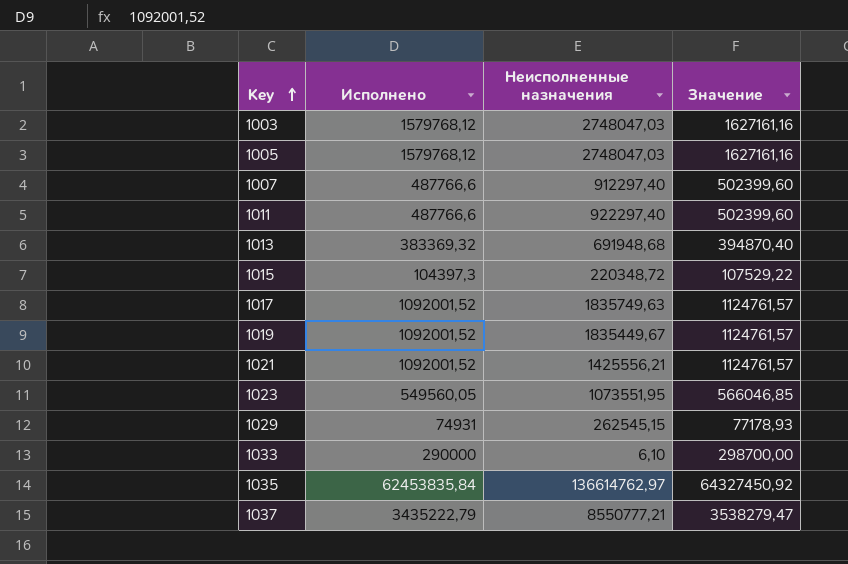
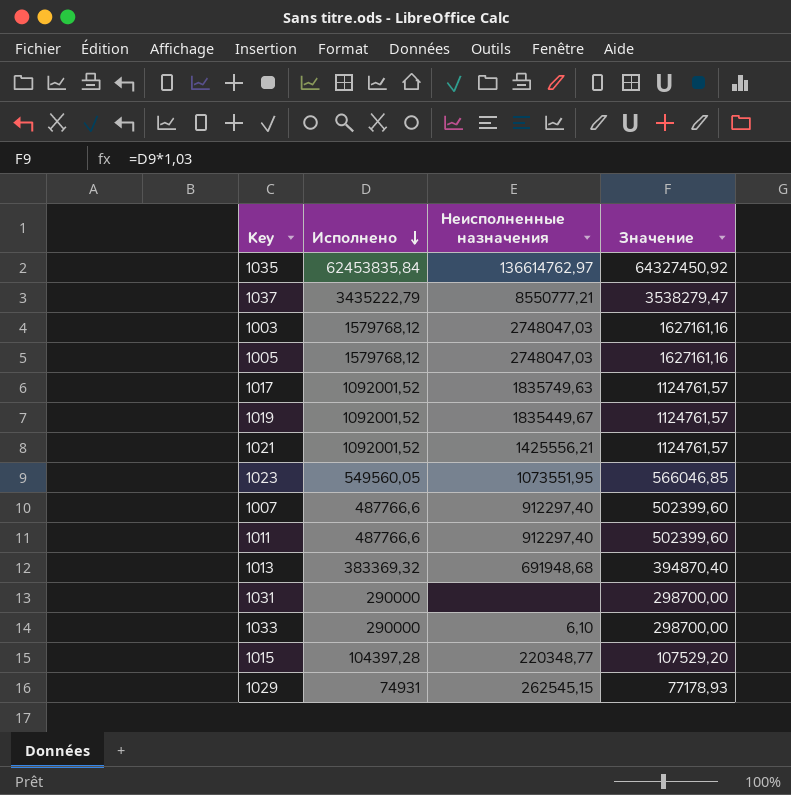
row order: Key ascending -> Исполнено descending
1011 | Неисполненные назначения: 922297,40 -> 912297,40
row 1031: none -> 290000 | none | 298700,00
1015 | Исполнено: 104397,3 -> 104397,28
1015 | Неисполненные назначения: 220348,72 -> 220348,77
1015 | Значение: 107529,22 -> 107529,20

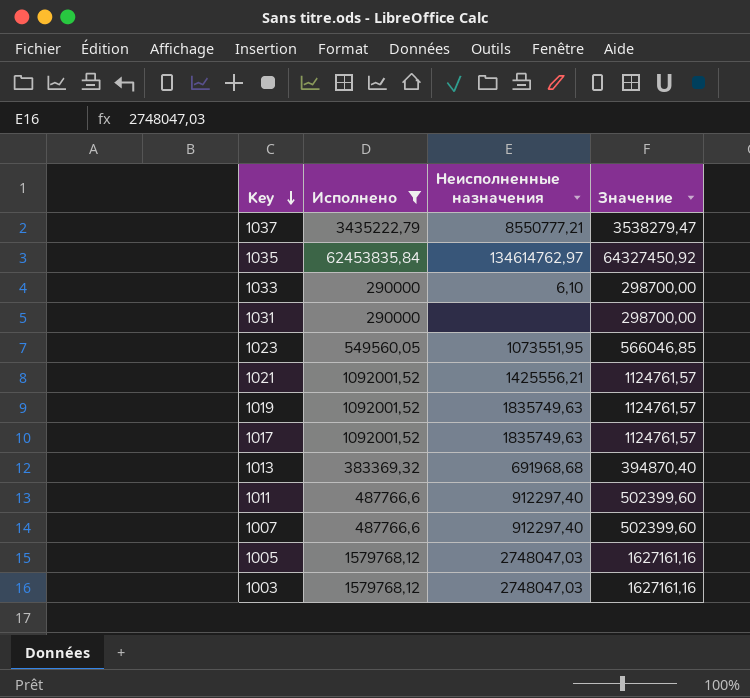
filter: none -> Исполнено >= 290000
row order: Исполнено descending -> Key descending
1035 | Неисполненные назначения: 136614762,97 -> 134614762,97
1019 | Неисполненные назначения: 1835449,67 -> 1835749,63
1013 | Неисполненные назначения: 691948,68 -> 691968,68

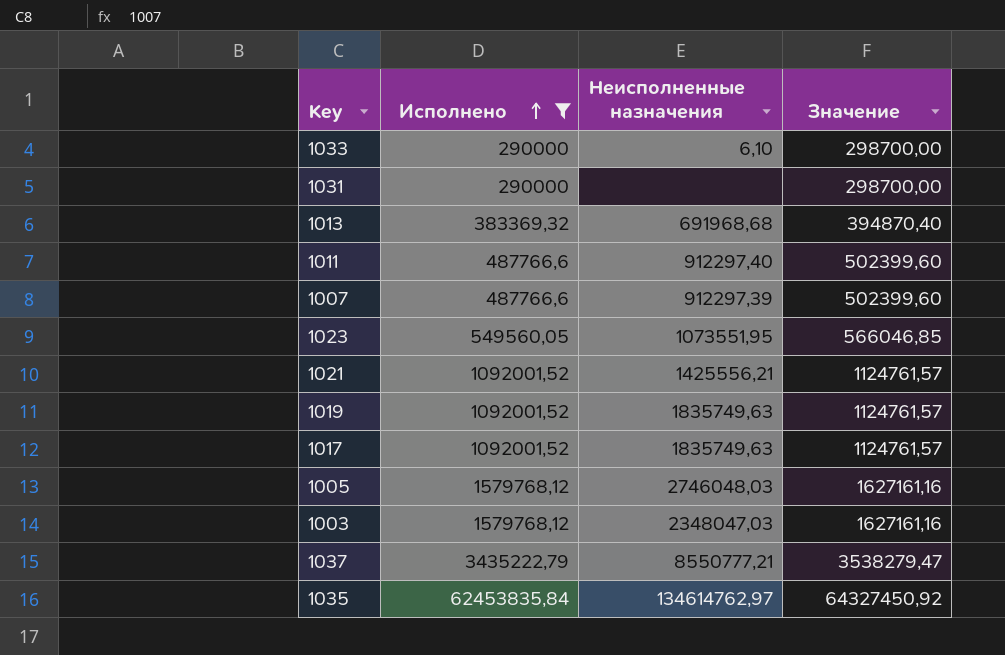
row order: Key descending -> Исполнено ascending
1007 | Неисполненные назначения: 912297,40 -> 912297,39
1005 | Неисполненные назначения: 2748047,03 -> 2746048,03
1003 | Неисполненные назначения: 2748047,03 -> 2348047,03

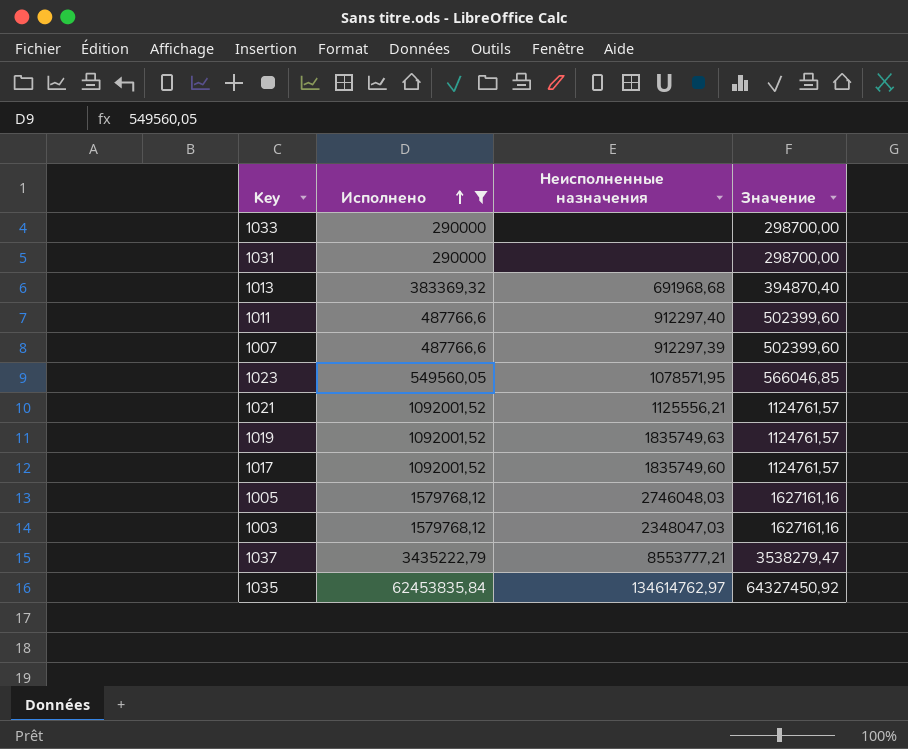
1033 | Неисполненные назначения: 6,10 -> none
1023 | Неисполненные назначения: 1073551,95 -> 1078571,95
1021 | Неисполненные назначения: 1425556,21 -> 1125556,21
1017 | Неисполненные назначения: 1835749,63 -> 1835749,60
1037 | Неисполненные назначения: 8550777,21 -> 8553777,21

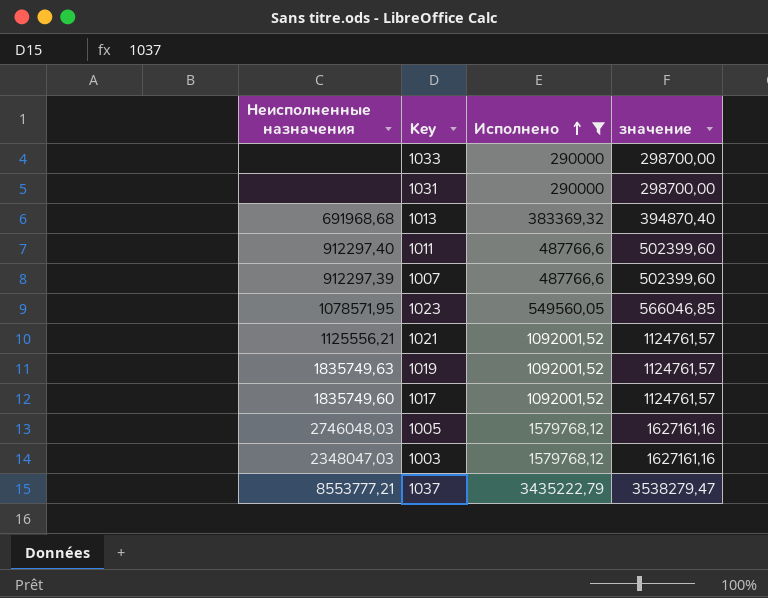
column Неисполненные назначения | position: 3 -> 1
column name: Значение -> значение
row 1035: 62453835,84 | 134614762,97 | 64327450,92 -> none

